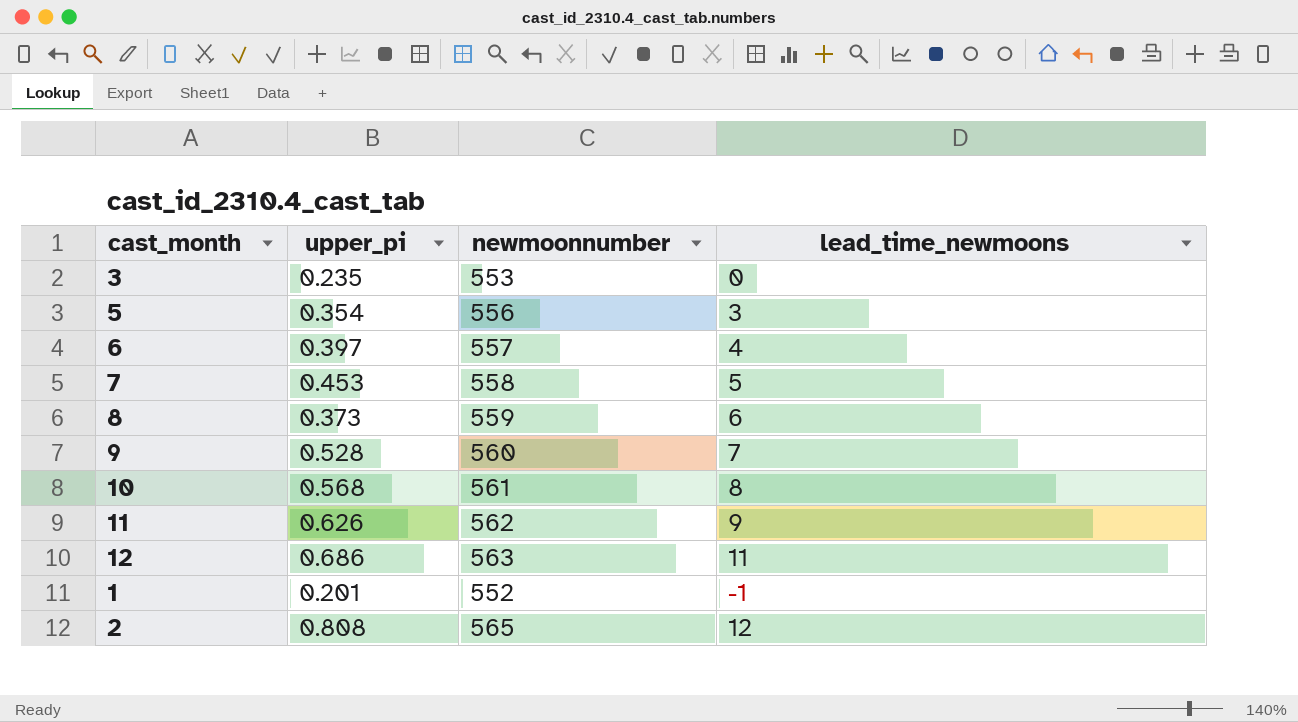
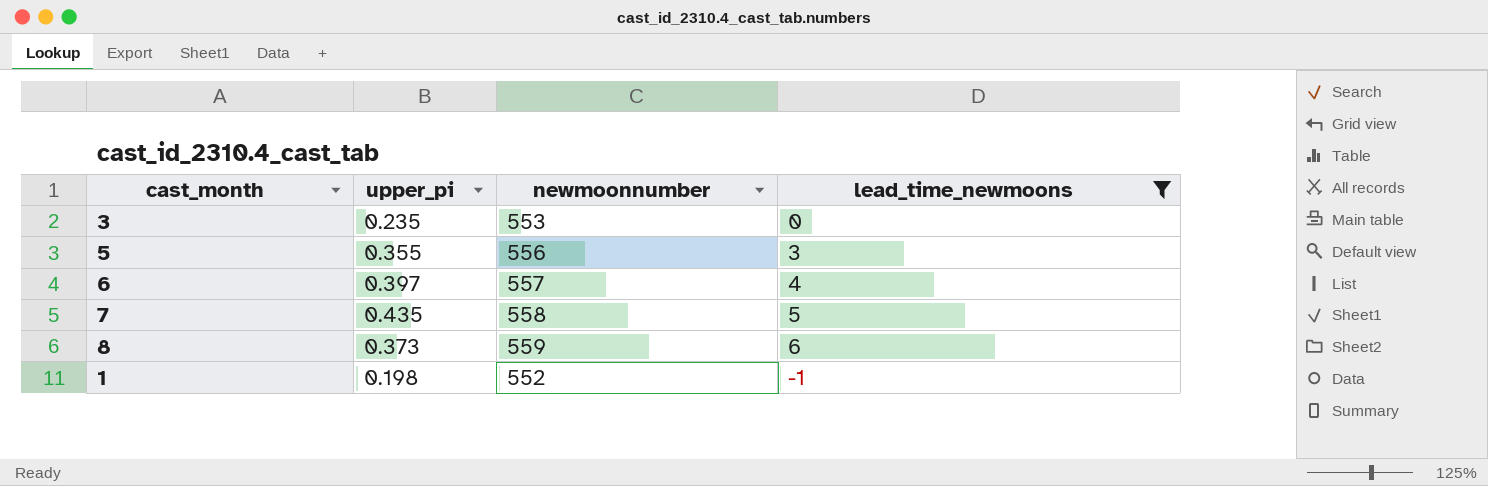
filter: none -> lead_time_newmoons <= 6
5 | upper_pi: 0.354 -> 0.355
7 | upper_pi: 0.453 -> 0.435
1 | upper_pi: 0.201 -> 0.198

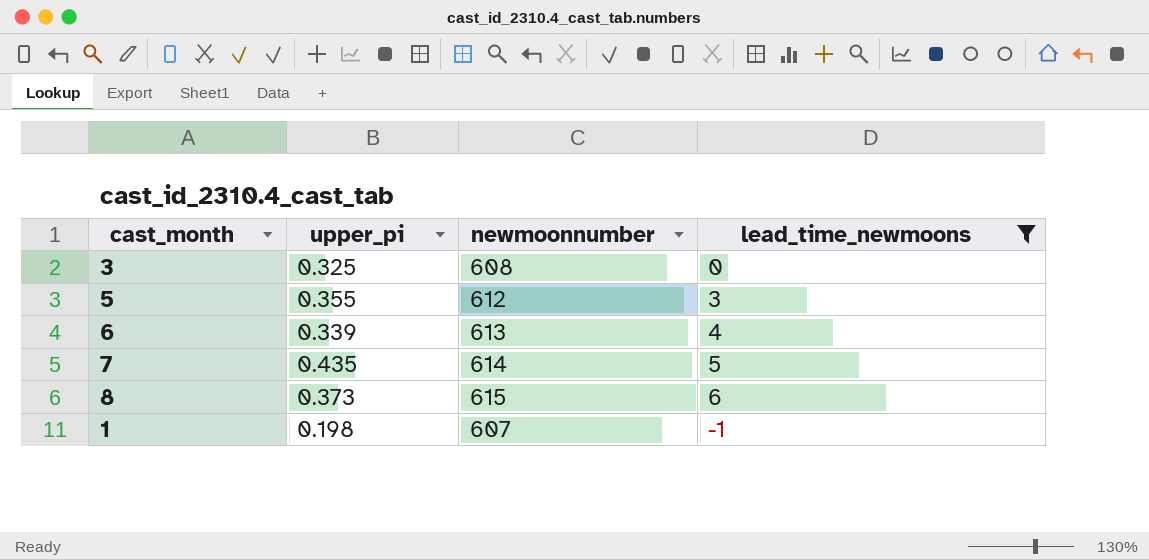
3 | upper_pi: 0.235 -> 0.325
3 | newmoonnumber: 553 -> 608
5 | newmoonnumber: 556 -> 612
6 | upper_pi: 0.397 -> 0.339
6 | newmoonnumber: 557 -> 613
7 | newmoonnumber: 558 -> 614
8 | newmoonnumber: 559 -> 615
1 | newmoonnumber: 552 -> 607

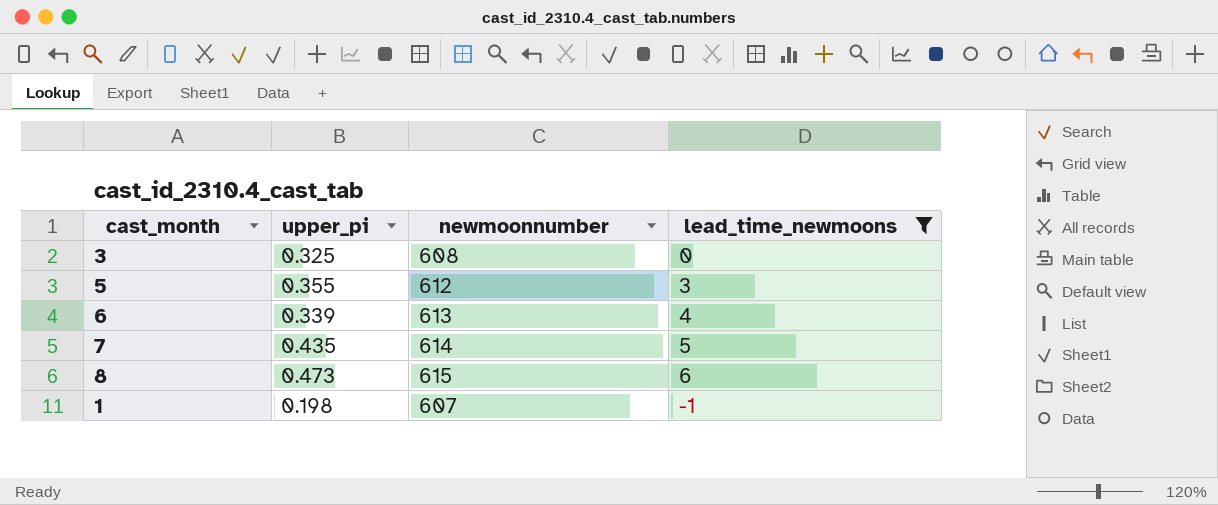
8 | upper_pi: 0.373 -> 0.473

